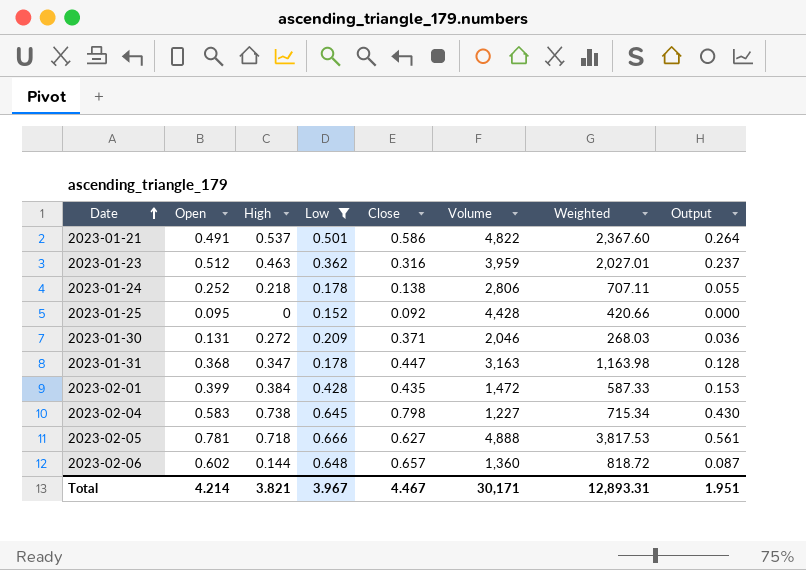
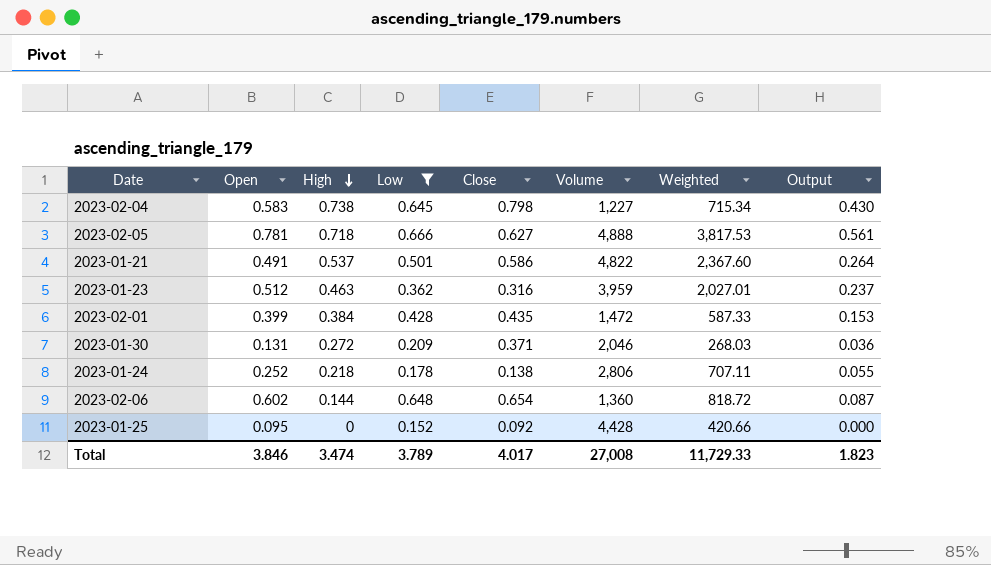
row order: Date ascending -> High descending
row 2023-01-31: 0.368 | 0.347 | 0.178 | 0.447 | 3,163 | 1,163.98 | 0.128 -> none
2023-02-06 | Close: 0.657 -> 0.654
Total | Open: 4.214 -> 3.846
Total | High: 3.821 -> 3.474
Total | Low: 3.967 -> 3.789
Total | Close: 4.467 -> 4.017
Total | Volume: 30,171 -> 27,008
Total | Weighted: 12,893.31 -> 11,729.33
Total | Output: 1.951 -> 1.823

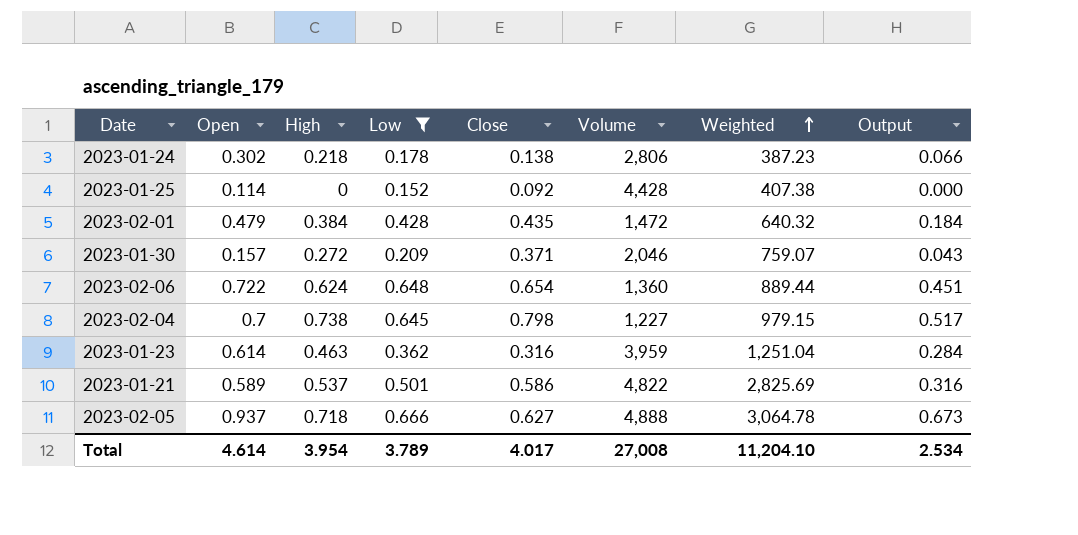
row order: High descending -> Weighted ascending
column Weighted | formula: [Open] * [Volume] -> [Close] * [Volume]
2023-01-24 | Open: 0.252 -> 0.302
2023-01-24 | Output: 0.055 -> 0.066
2023-01-25 | Open: 0.095 -> 0.114
2023-02-01 | Open: 0.399 -> 0.479
2023-02-01 | Output: 0.153 -> 0.184
2023-01-30 | Open: 0.131 -> 0.157
2023-01-30 | Output: 0.036 -> 0.043
2023-02-06 | Open: 0.602 -> 0.722
2023-02-06 | High: 0.144 -> 0.624
2023-02-06 | Output: 0.087 -> 0.451
2023-02-04 | Open: 0.583 -> 0.7
2023-02-04 | Output: 0.430 -> 0.517
2023-01-23 | Open: 0.512 -> 0.614
2023-01-23 | Output: 0.237 -> 0.284
2023-01-21 | Open: 0.491 -> 0.589
2023-01-21 | Output: 0.264 -> 0.316
2023-02-05 | Open: 0.781 -> 0.937
2023-02-05 | Output: 0.561 -> 0.673
Total | Open: 3.846 -> 4.614
Total | High: 3.474 -> 3.954
Total | Weighted: 11,729.33 -> 11,204.10
Total | Output: 1.823 -> 2.534

